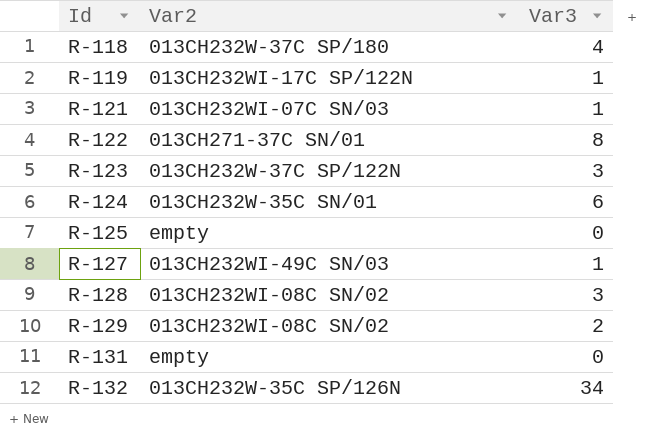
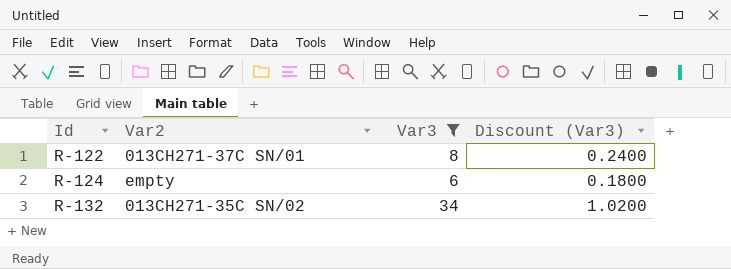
filter: none -> Var3 >= 6
column Discount (Var3) | formula: none -> [Var3] * 0.03
R-124 | Var2: 013CH232W-35C SN/01 -> empty
R-132 | Var2: 013CH232W-35C SP/126N -> 013CH271-35C SN/02

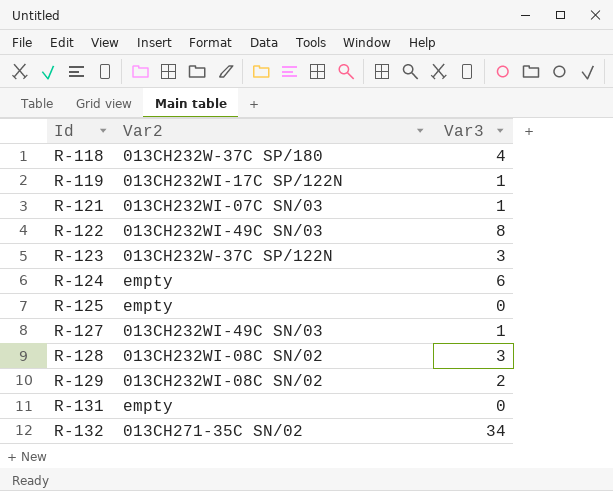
filter: Var3 >= 6 -> none
column Discount (Var3) | formula: [Var3] * 0.03 -> none
R-122 | Var2: 013CH271-37C SN/01 -> 013CH232WI-49C SN/03

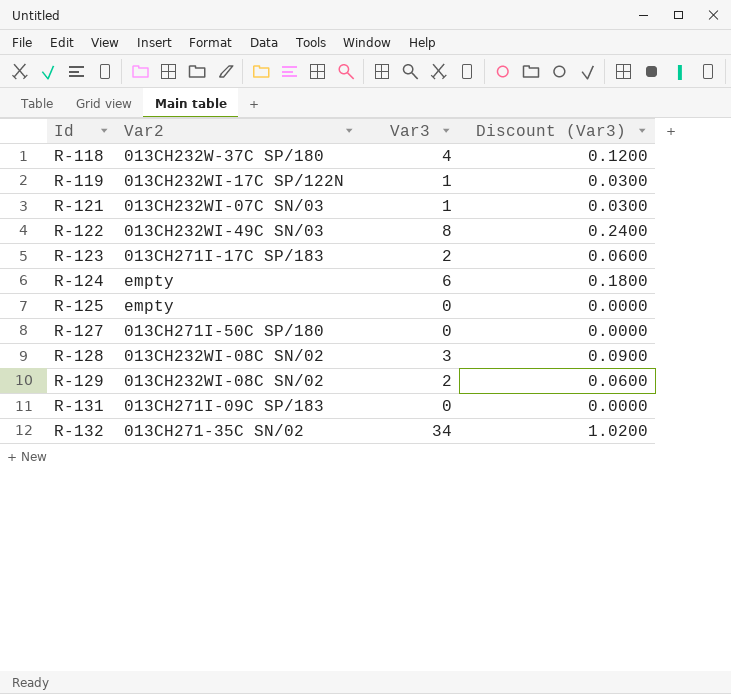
column Discount (Var3) | formula: none -> [Var3] * 0.03
R-123 | Var2: 013CH232W-37C SP/122N -> 013CH271I-17C SP/183
R-123 | Var3: 3 -> 2
R-127 | Var2: 013CH232WI-49C SN/03 -> 013CH271I-50C SP/180
R-127 | Var3: 1 -> 0
R-131 | Var2: empty -> 013CH271I-09C SP/183

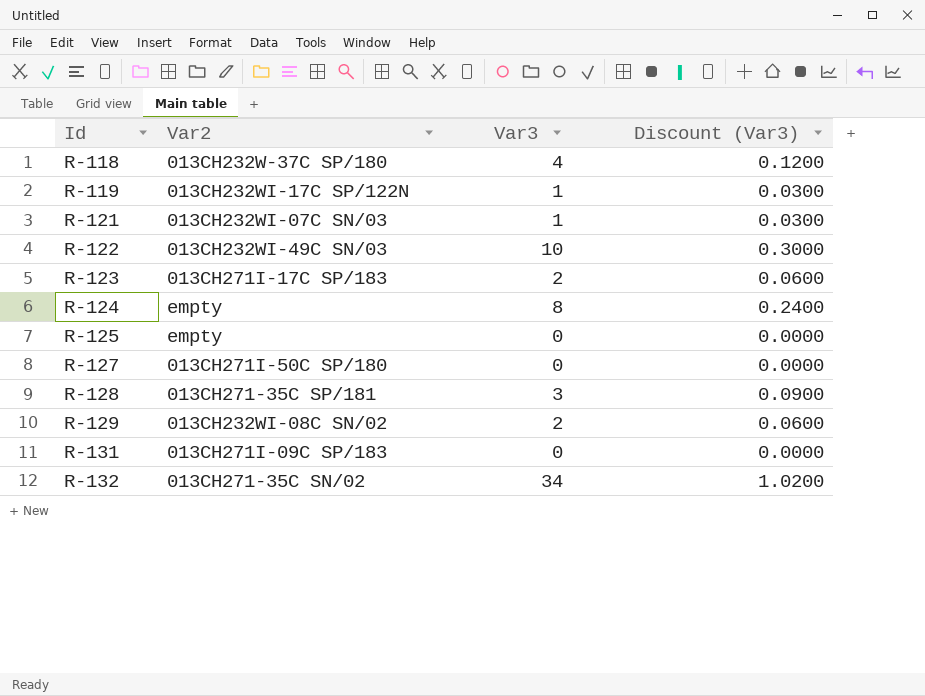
R-122 | Var3: 8 -> 10
R-122 | Discount (Var3): 0.2400 -> 0.3000
R-124 | Var3: 6 -> 8
R-124 | Discount (Var3): 0.1800 -> 0.2400
R-128 | Var2: 013CH232WI-08C SN/02 -> 013CH271-35C SP/181

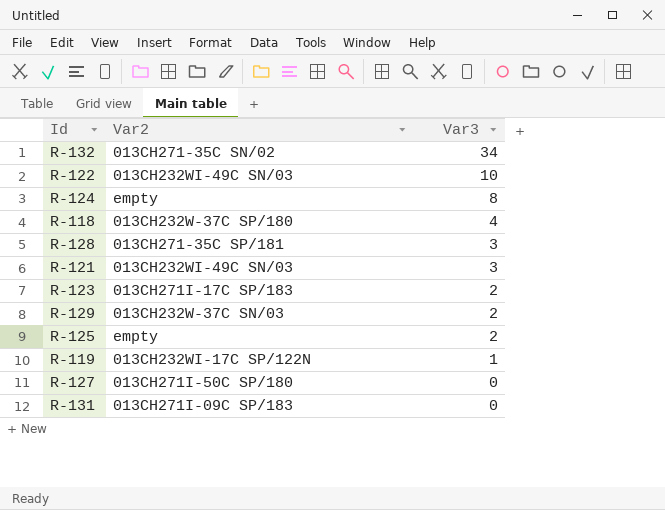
row order: Id ascending -> Var3 descending
column Discount (Var3) | formula: [Var3] * 0.03 -> none
R-121 | Var2: 013CH232WI-07C SN/03 -> 013CH232WI-49C SN/03
R-121 | Var3: 1 -> 3
R-129 | Var2: 013CH232WI-08C SN/02 -> 013CH232W-37C SN/03
R-125 | Var3: 0 -> 2

